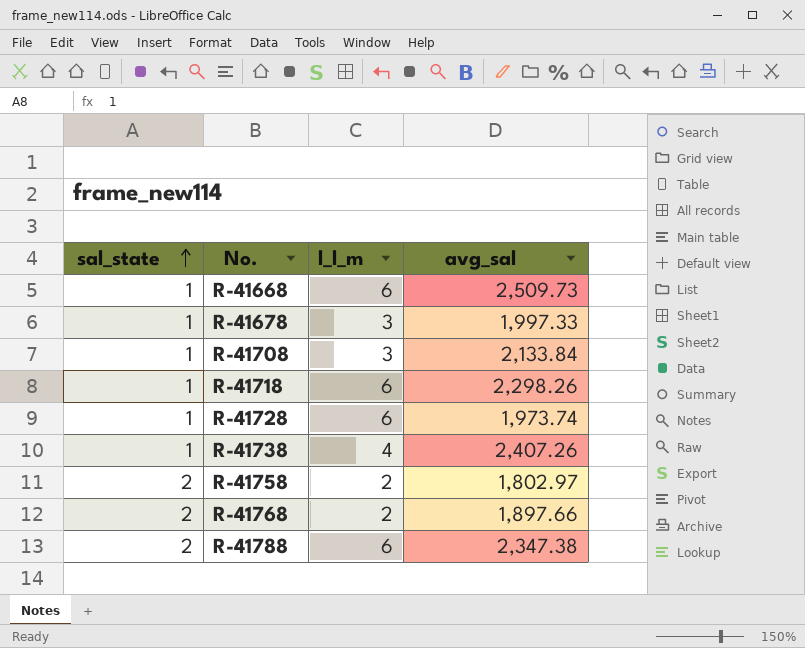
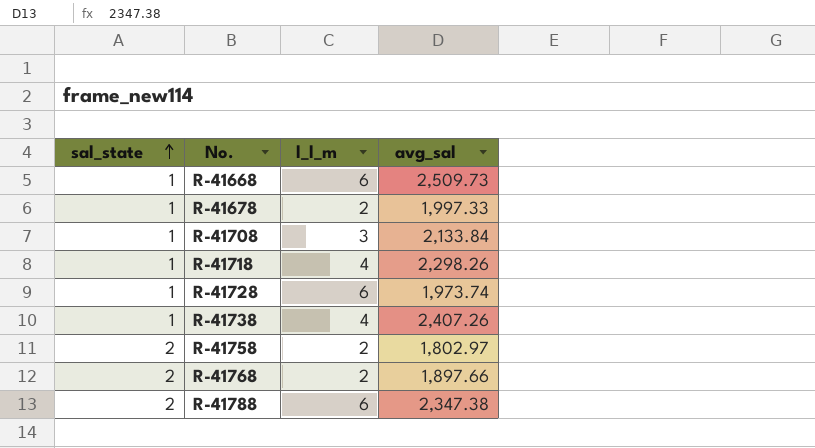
R-41678 | l_l_m: 3 -> 2
R-41718 | l_l_m: 6 -> 4

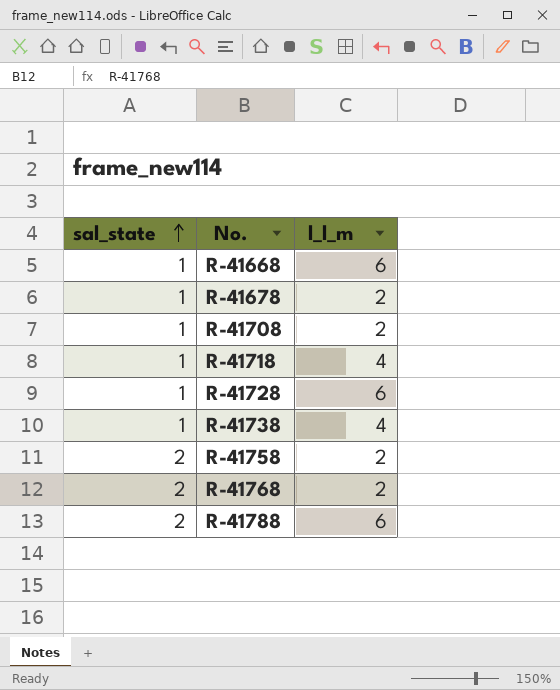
column avg_sal | position: 4 -> none
R-41708 | l_l_m: 3 -> 2

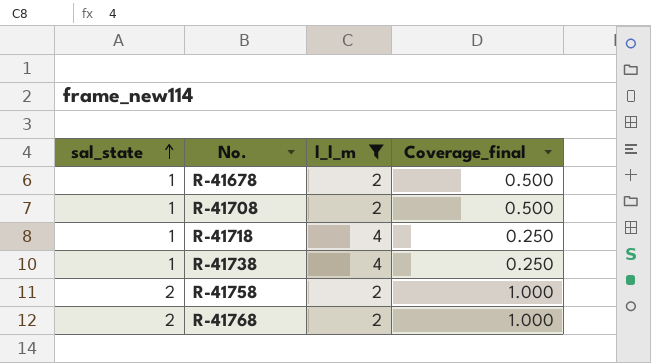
filter: none -> l_l_m != 6
column Coverage_final | formula: none -> [sal_state] / [l_l_m]

